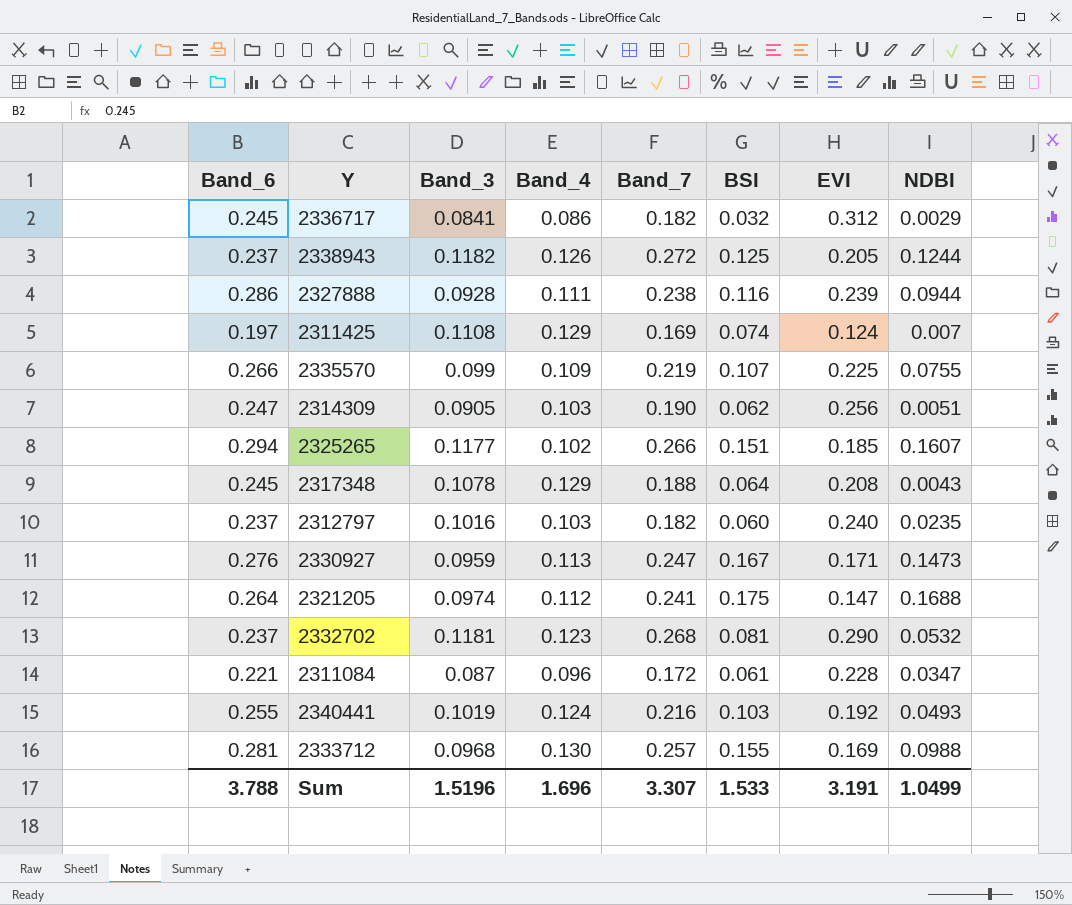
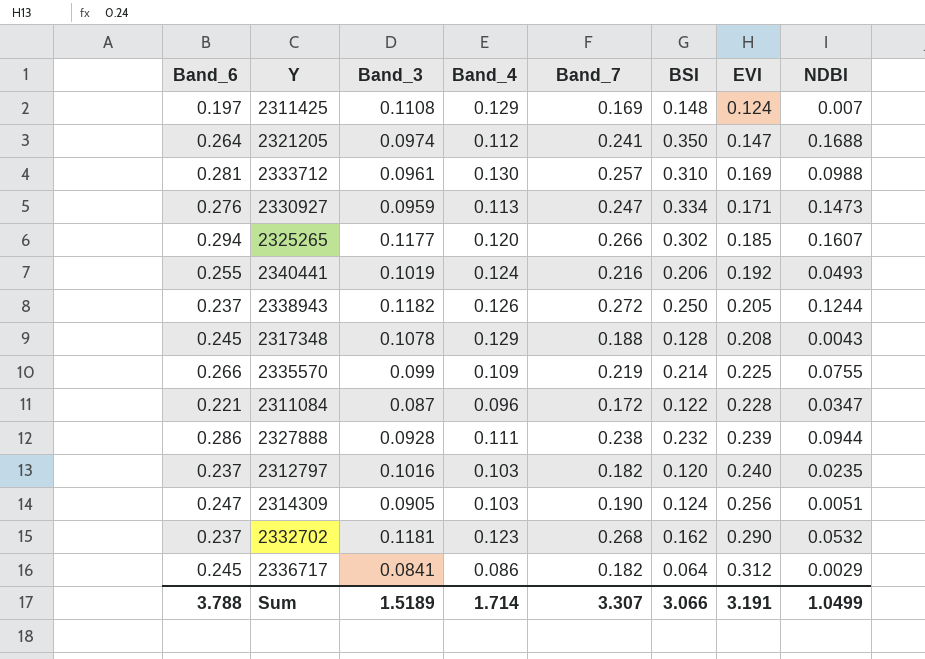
row order: none -> EVI ascending
2311425 | BSI: 0.074 -> 0.148
2321205 | BSI: 0.175 -> 0.350
2333712 | Band_3: 0.0968 -> 0.0961
2333712 | BSI: 0.155 -> 0.310
2330927 | BSI: 0.167 -> 0.334
2325265 | Band_4: 0.102 -> 0.120
2325265 | BSI: 0.151 -> 0.302
2340441 | BSI: 0.103 -> 0.206
2338943 | BSI: 0.125 -> 0.250
2317348 | BSI: 0.064 -> 0.128
2335570 | BSI: 0.107 -> 0.214
2311084 | BSI: 0.061 -> 0.122
2327888 | BSI: 0.116 -> 0.232
2312797 | BSI: 0.060 -> 0.120
2314309 | BSI: 0.062 -> 0.124
2332702 | BSI: 0.081 -> 0.162
2336717 | BSI: 0.032 -> 0.064
Sum | Band_3: 1.5196 -> 1.5189
Sum | Band_4: 1.696 -> 1.714
Sum | BSI: 1.533 -> 3.066

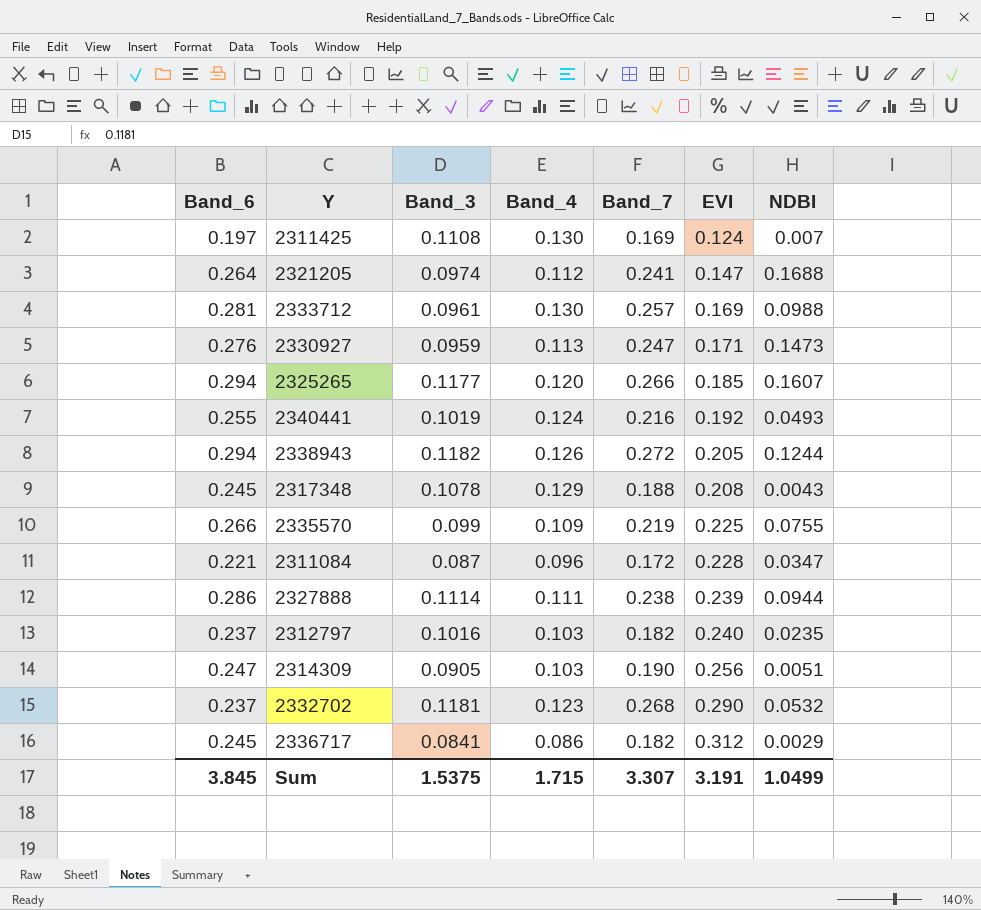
column BSI | position: 6 -> none
2311425 | Band_4: 0.129 -> 0.130
2338943 | Band_6: 0.237 -> 0.294
2327888 | Band_3: 0.0928 -> 0.1114
Sum | Band_6: 3.788 -> 3.845
Sum | Band_3: 1.5189 -> 1.5375
Sum | Band_4: 1.714 -> 1.715

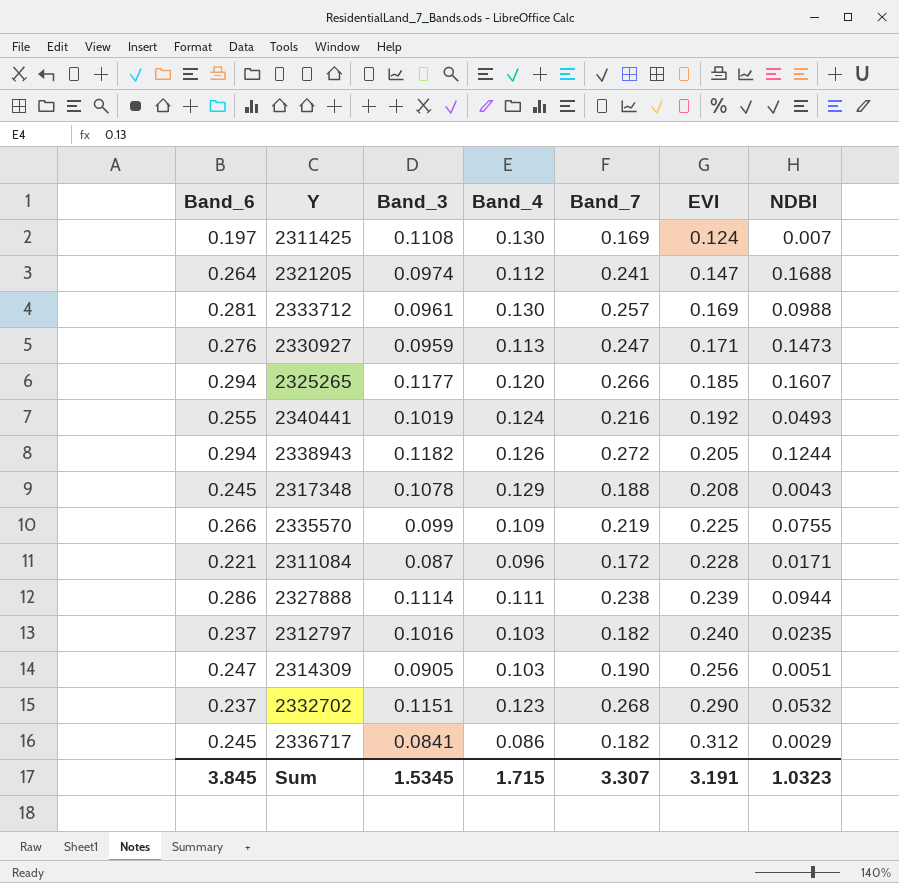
2311084 | NDBI: 0.0347 -> 0.0171
2332702 | Band_3: 0.1181 -> 0.1151
Sum | Band_3: 1.5375 -> 1.5345
Sum | NDBI: 1.0499 -> 1.0323

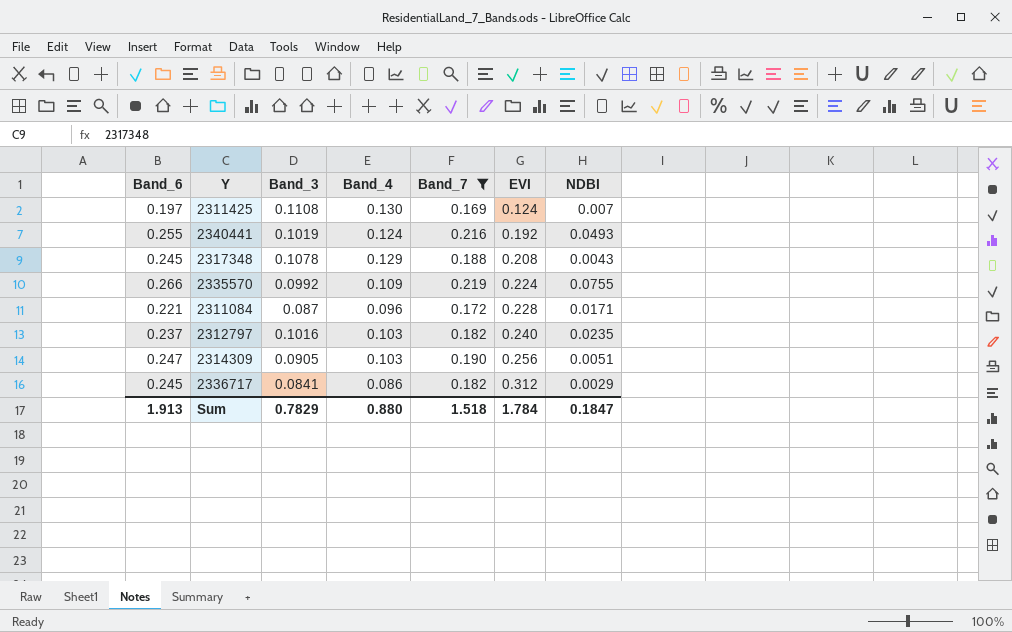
filter: none -> Band_7 <= 0.219
2335570 | Band_3: 0.099 -> 0.0992
2335570 | EVI: 0.225 -> 0.224
Sum | Band_6: 3.845 -> 1.913
Sum | Band_3: 1.5345 -> 0.7829
Sum | Band_4: 1.715 -> 0.880
Sum | Band_7: 3.307 -> 1.518
Sum | EVI: 3.191 -> 1.784
Sum | NDBI: 1.0323 -> 0.1847

